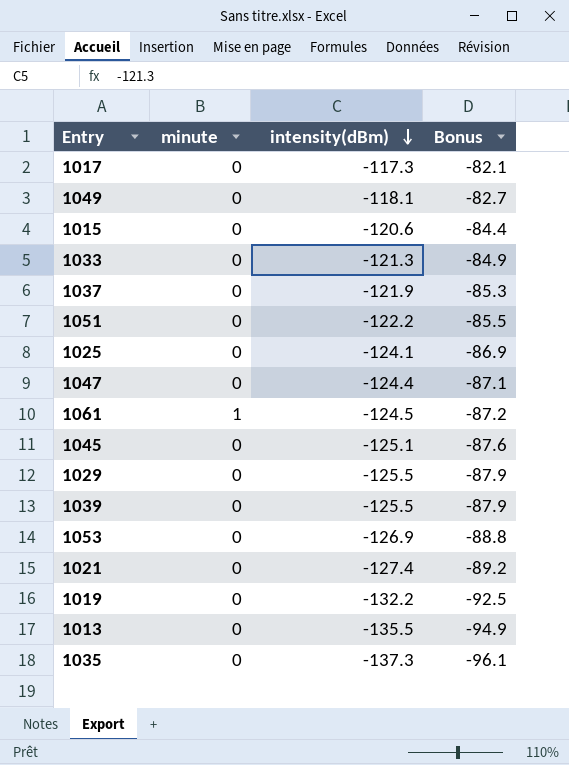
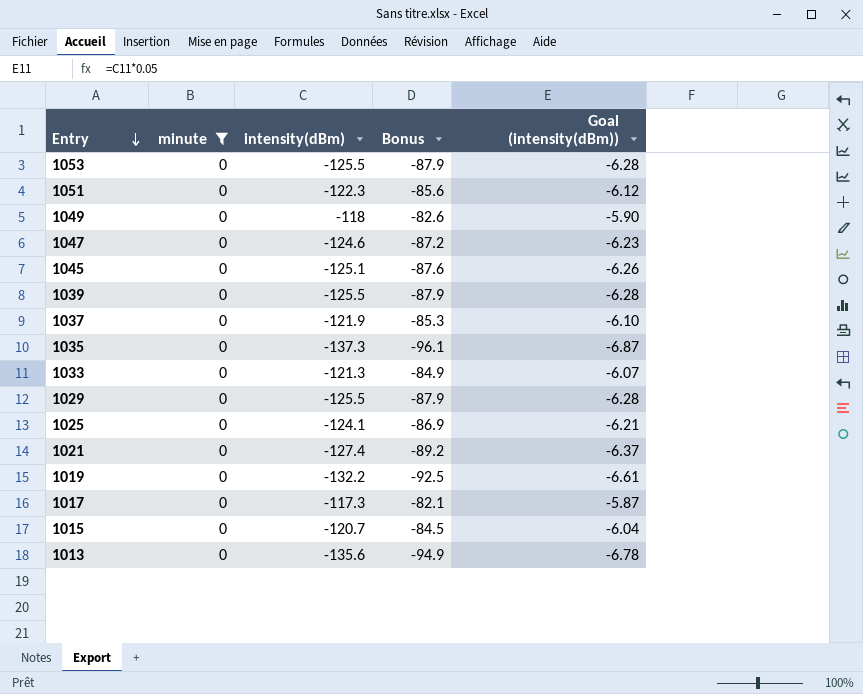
filter: none -> minute = 0
row order: intensity(dBm) descending -> Entry descending
column Goal (intensity(dBm)) | formula: none -> [intensity(dBm)] * 0.05
1053 | intensity(dBm): -126.9 -> -125.5
1053 | Bonus: -88.8 -> -87.9
1051 | intensity(dBm): -122.2 -> -122.3
1051 | Bonus: -85.5 -> -85.6
1049 | intensity(dBm): -118.1 -> -118
1049 | Bonus: -82.7 -> -82.6
1047 | intensity(dBm): -124.4 -> -124.6
1047 | Bonus: -87.1 -> -87.2
1015 | intensity(dBm): -120.6 -> -120.7
1015 | Bonus: -84.4 -> -84.5
1013 | intensity(dBm): -135.5 -> -135.6

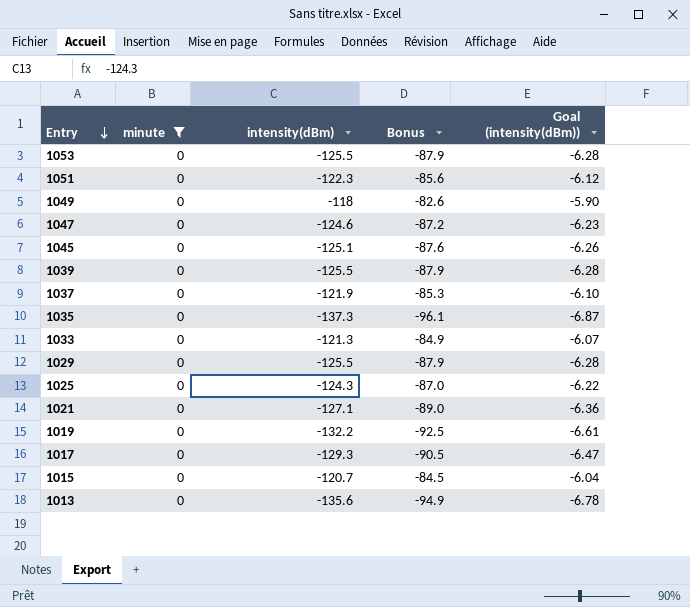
1025 | intensity(dBm): -124.1 -> -124.3
1025 | Bonus: -86.9 -> -87.0
1025 | Goal (intensity(dBm)): -6.21 -> -6.22
1021 | intensity(dBm): -127.4 -> -127.1
1021 | Bonus: -89.2 -> -89.0
1021 | Goal (intensity(dBm)): -6.37 -> -6.36
1017 | intensity(dBm): -117.3 -> -129.3
1017 | Bonus: -82.1 -> -90.5
1017 | Goal (intensity(dBm)): -5.87 -> -6.47

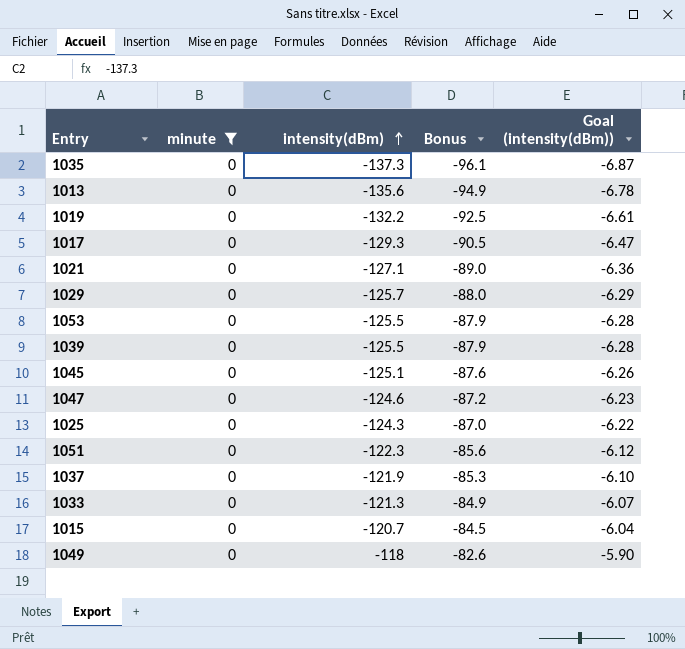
row order: Entry descending -> intensity(dBm) ascending
1029 | intensity(dBm): -125.5 -> -125.7
1029 | Bonus: -87.9 -> -88.0
1029 | Goal (intensity(dBm)): -6.28 -> -6.29

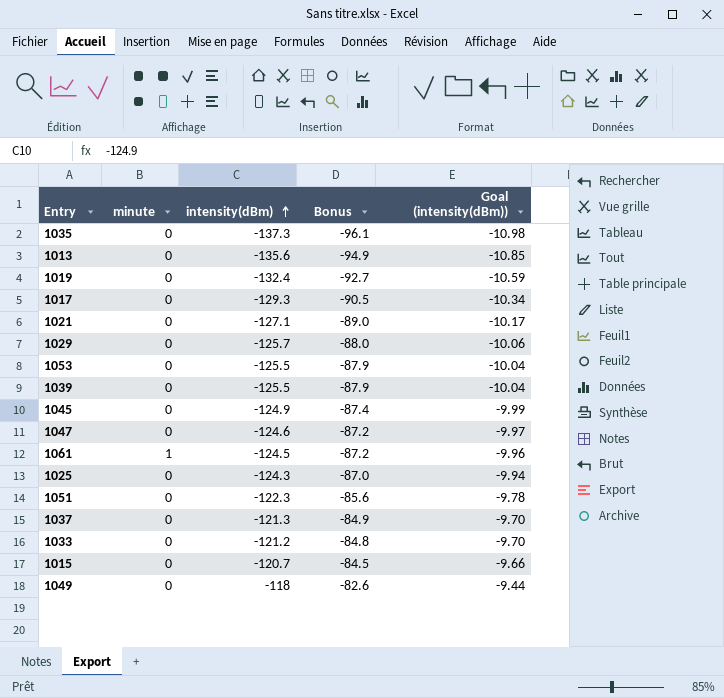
filter: minute = 0 -> none
column Goal (intensity(dBm)) | formula: [intensity(dBm)] * 0.05 -> [intensity(dBm)] * 0.08
1019 | intensity(dBm): -132.2 -> -132.4
1019 | Bonus: -92.5 -> -92.7
1045 | intensity(dBm): -125.1 -> -124.9
1045 | Bonus: -87.6 -> -87.4
1037 | intensity(dBm): -121.9 -> -121.3
1037 | Bonus: -85.3 -> -84.9
1033 | intensity(dBm): -121.3 -> -121.2
1033 | Bonus: -84.9 -> -84.8

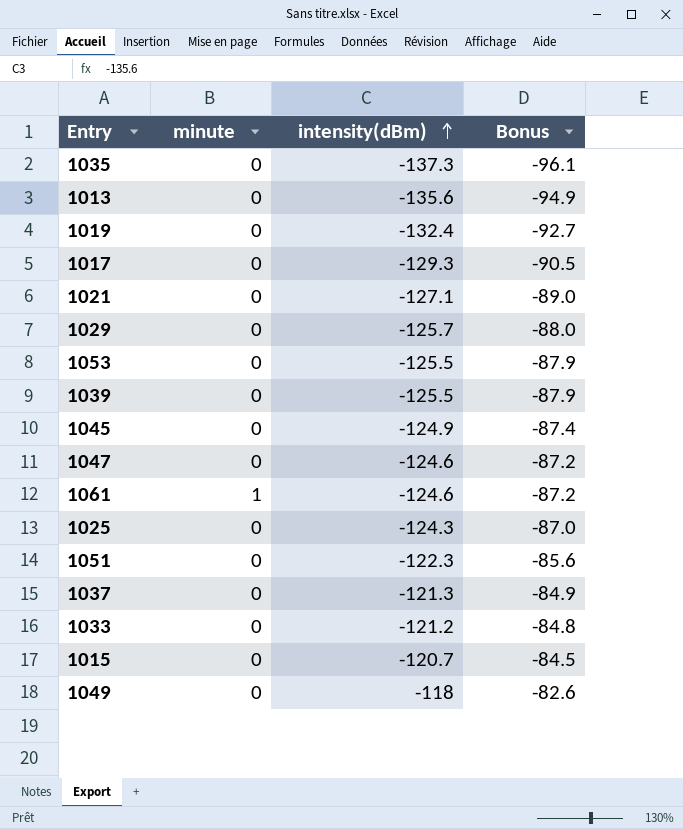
column Goal (intensity(dBm)) | formula: [intensity(dBm)] * 0.08 -> none
1061 | intensity(dBm): -124.5 -> -124.6

